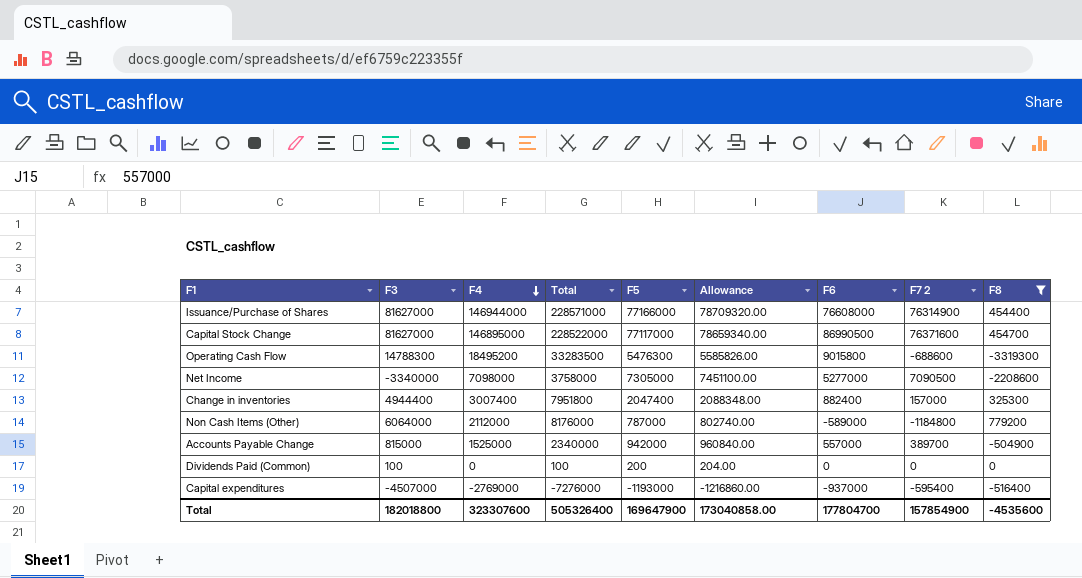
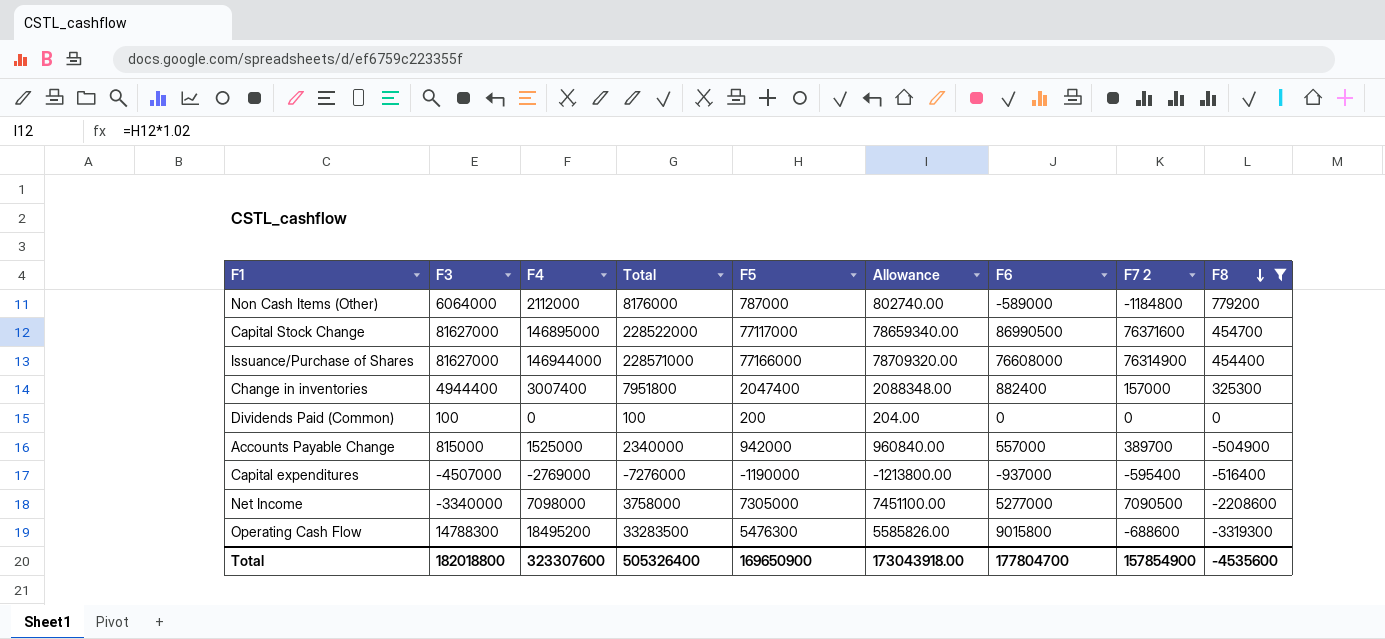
row order: F4 descending -> F8 descending
Capital expenditures | F5: -1193000 -> -1190000
Capital expenditures | Allowance: -1216860.00 -> -1213800.00
Total | F5: 169647900 -> 169650900
Total | Allowance: 173040858.00 -> 173043918.00

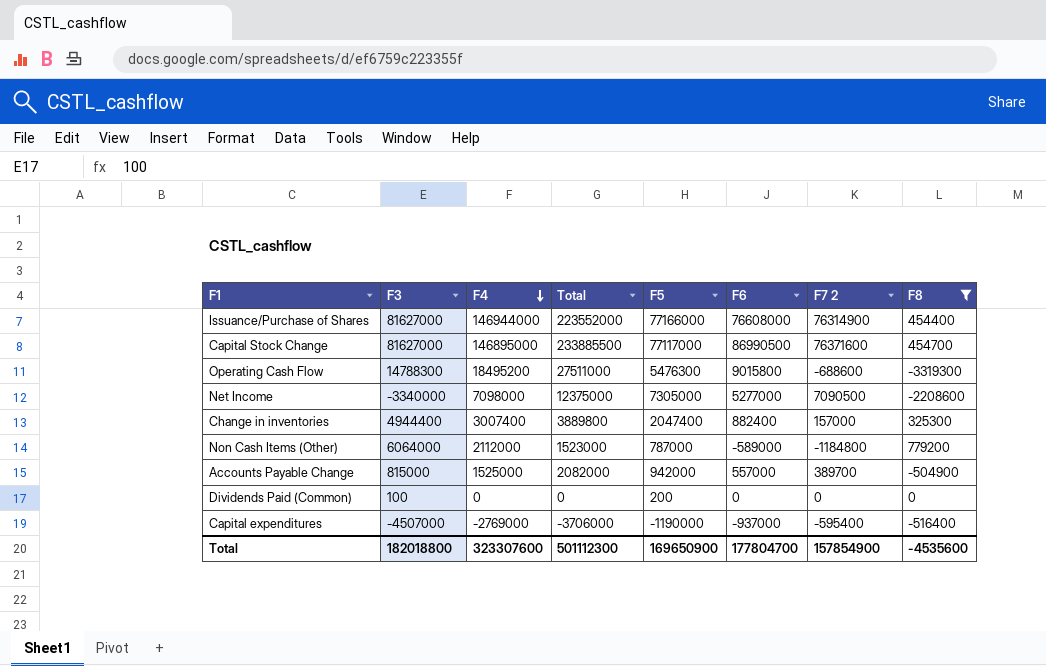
row order: F8 descending -> F4 descending
column Allowance | formula: [F5] * 1.02 -> none
column Total | formula: [F3] + [F4] -> [F4] + [F6]
Total | Total: 505326400 -> 501112300

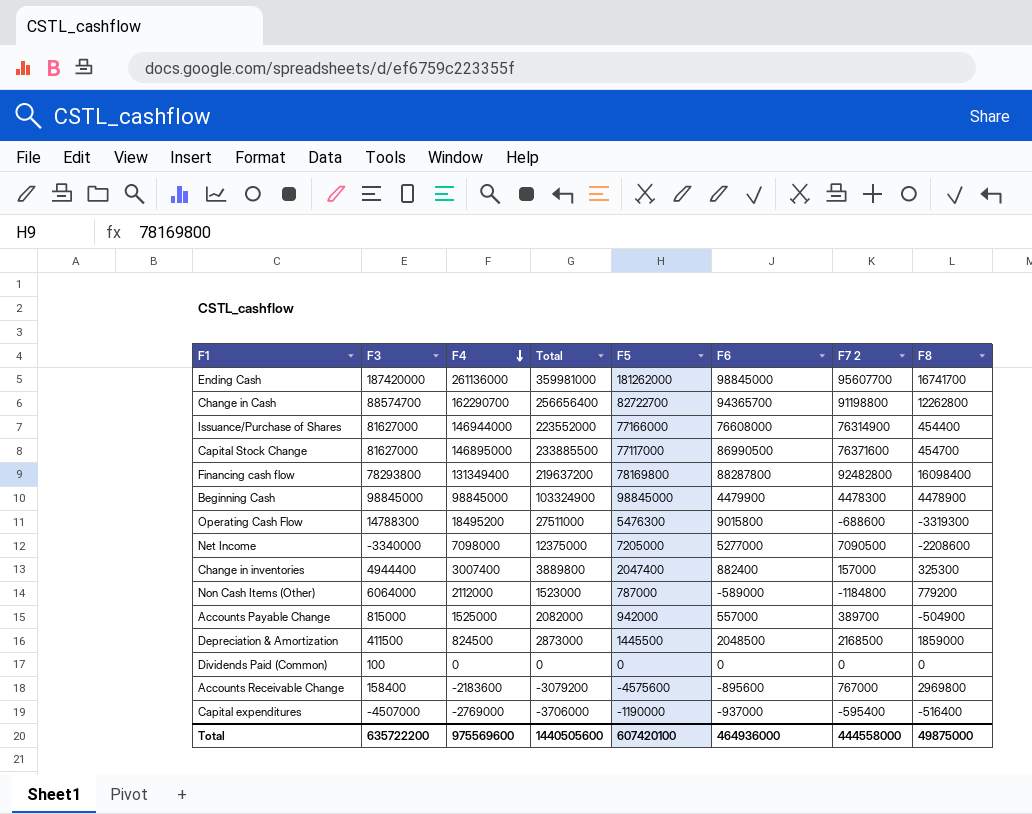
filter: F8 <= 779200 -> none
Net Income | F5: 7305000 -> 7205000
Dividends Paid (Common) | F5: 200 -> 0
Total | F3: 182018800 -> 635722200
Total | F4: 323307600 -> 975569600
Total | Total: 501112300 -> 1440505600
Total | F5: 169650900 -> 607420100
Total | F6: 177804700 -> 464936000
Total | F7 2: 157854900 -> 444558000
Total | F8: -4535600 -> 49875000

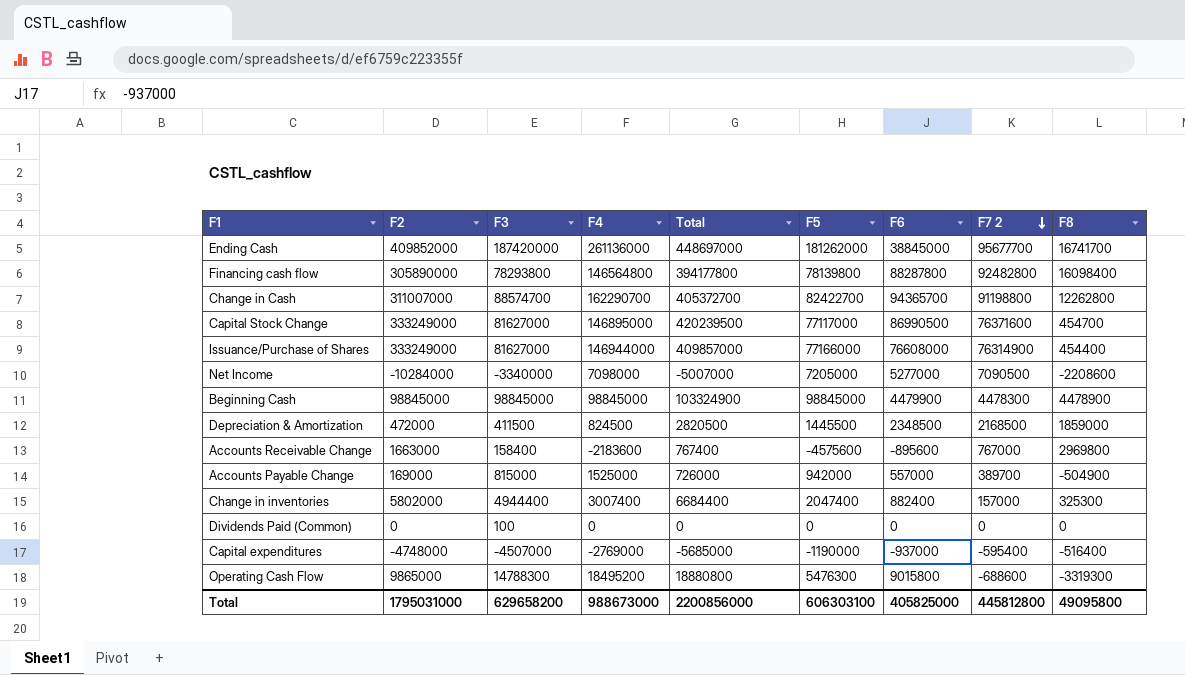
row order: F4 descending -> F7 2 descending
column F2 | position: none -> 2
column Total | formula: [F4] + [F6] -> [F2] + [F6]
row Non Cash Items (Other): 6064000 | 2112000 | 1523000 | 787000 | -589000 | -1184800 | 779200 -> none
Ending Cash | F6: 98845000 -> 38845000
Ending Cash | F7 2: 95607700 -> 95677700
Financing cash flow | F4: 131349400 -> 146564800
Financing cash flow | F5: 78169800 -> 78139800
Change in Cash | F5: 82722700 -> 82422700
Depreciation & Amortization | F6: 2048500 -> 2348500
Total | F3: 635722200 -> 629658200
Total | F4: 975569600 -> 988673000
Total | Total: 1440505600 -> 2200856000
Total | F5: 607420100 -> 606303100
Total | F6: 464936000 -> 405825000
Total | F7 2: 444558000 -> 445812800
Total | F8: 49875000 -> 49095800

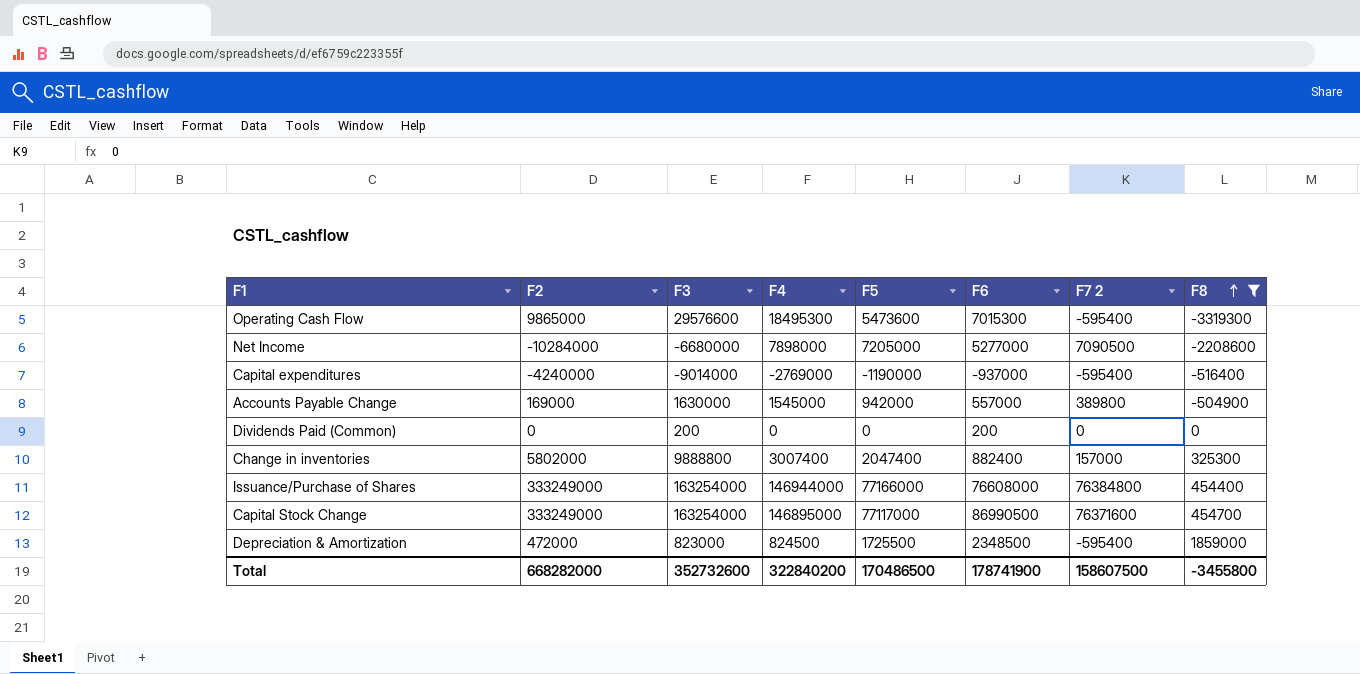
filter: none -> F8 <= 1859000
row order: F7 2 descending -> F8 ascending
column Total | formula: [F2] + [F6] -> none
Operating Cash Flow | F3: 14788300 -> 29576600
Operating Cash Flow | F4: 18495200 -> 18495300
Operating Cash Flow | F5: 5476300 -> 5473600
Operating Cash Flow | F6: 9015800 -> 7015300
Operating Cash Flow | F7 2: -688600 -> -595400
Net Income | F3: -3340000 -> -6680000
Net Income | F4: 7098000 -> 7898000
Capital expenditures | F2: -4748000 -> -4240000
Capital expenditures | F3: -4507000 -> -9014000
Accounts Payable Change | F3: 815000 -> 1630000
Accounts Payable Change | F4: 1525000 -> 1545000
Accounts Payable Change | F7 2: 389700 -> 389800
Dividends Paid (Common) | F3: 100 -> 200
Dividends Paid (Common) | F6: 0 -> 200
Change in inventories | F3: 4944400 -> 9888800
Issuance/Purchase of Shares | F3: 81627000 -> 163254000
Issuance/Purchase of Shares | F7 2: 76314900 -> 76384800
Capital Stock Change | F3: 81627000 -> 163254000
Depreciation & Amortization | F3: 411500 -> 823000
Depreciation & Amortization | F5: 1445500 -> 1725500
Depreciation & Amortization | F7 2: 2168500 -> -595400
Total | F2: 1795031000 -> 668282000
Total | F3: 629658200 -> 352732600
Total | F4: 988673000 -> 322840200
Total | F5: 606303100 -> 170486500
Total | F6: 405825000 -> 178741900
Total | F7 2: 445812800 -> 158607500
Total | F8: 49095800 -> -3455800

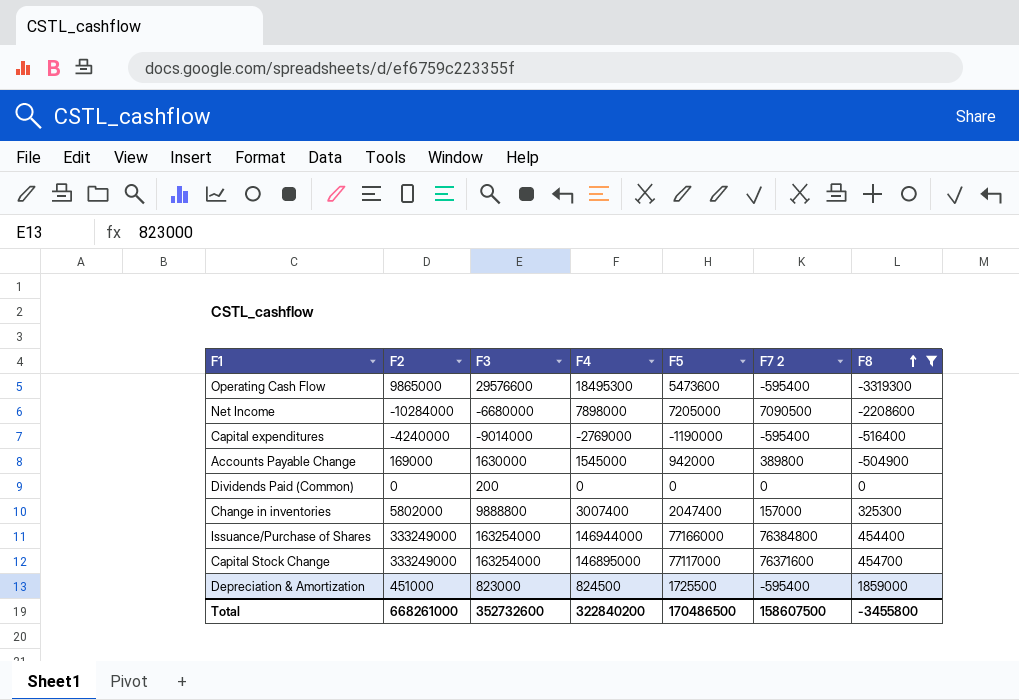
column F6 | position: 6 -> none
Depreciation & Amortization | F2: 472000 -> 451000
Total | F2: 668282000 -> 668261000

